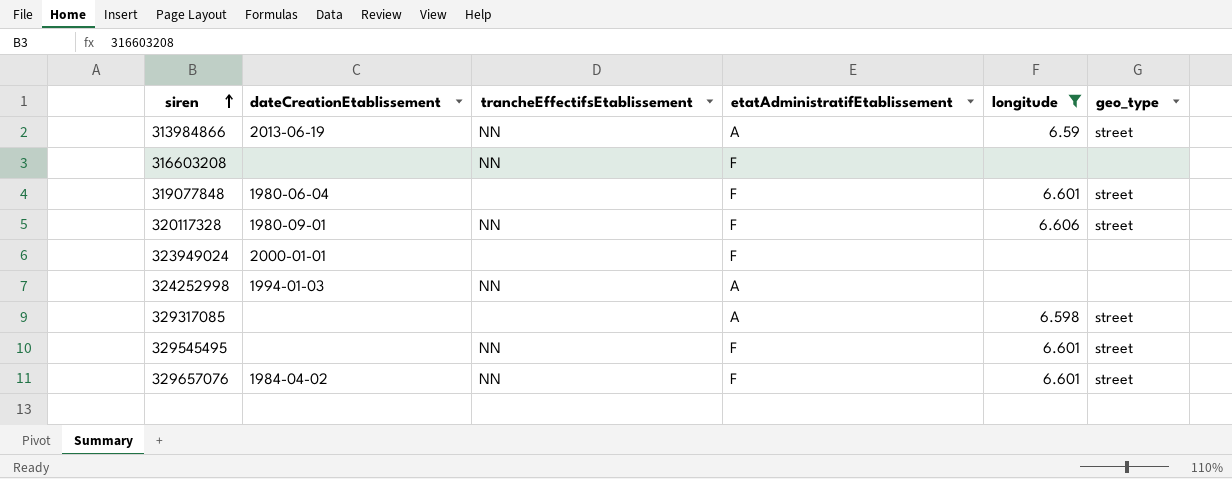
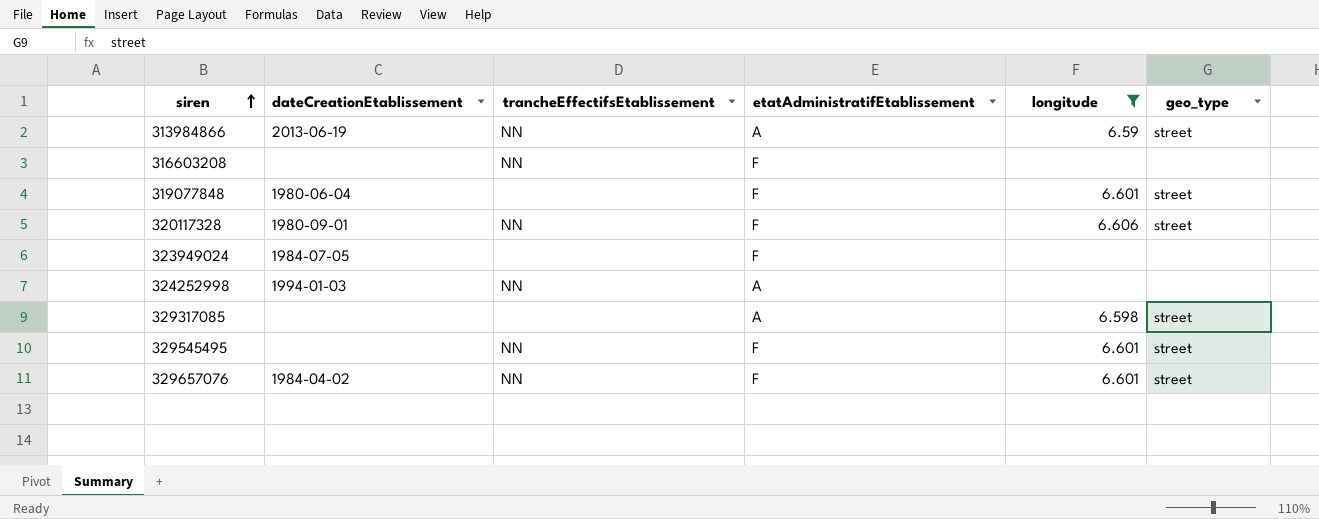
323949024 | dateCreationEtablissement: 2000-01-01 -> 1984-07-05

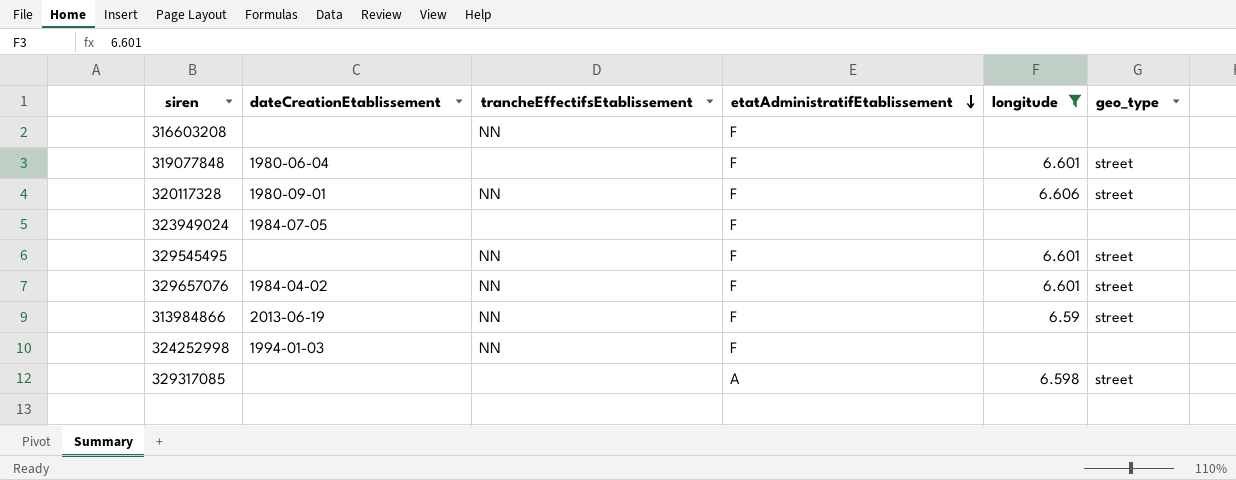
row order: siren ascending -> etatAdministratifEtablissement descending
313984866 | etatAdministratifEtablissement: A -> F
324252998 | etatAdministratifEtablissement: A -> F

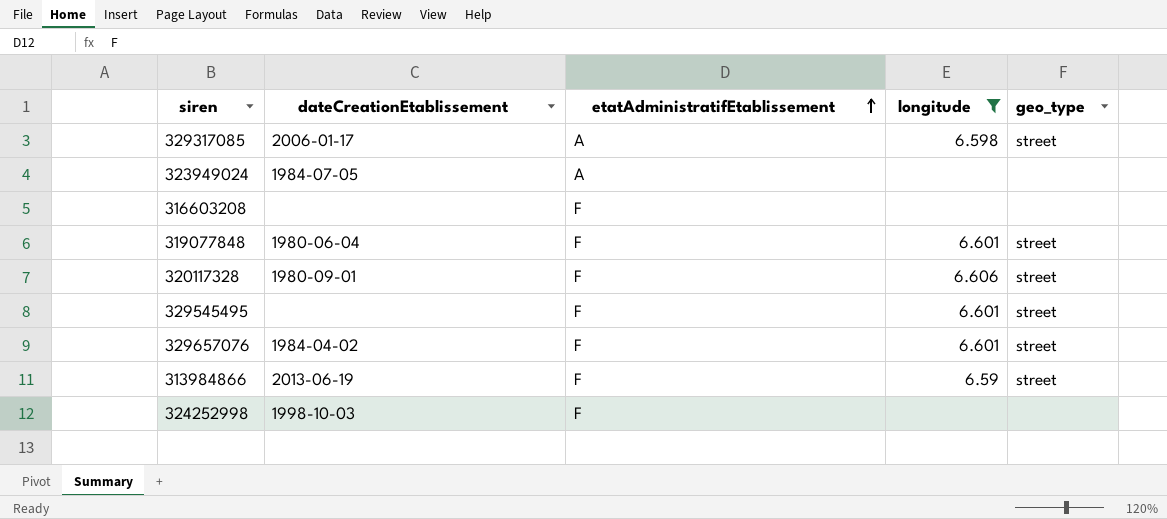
row order: etatAdministratifEtablissement descending -> etatAdministratifEtablissement ascending
column trancheEffectifsEtablissement | position: 3 -> none
329317085 | dateCreationEtablissement: none -> 2006-01-17
323949024 | etatAdministratifEtablissement: F -> A
324252998 | dateCreationEtablissement: 1994-01-03 -> 1998-10-03

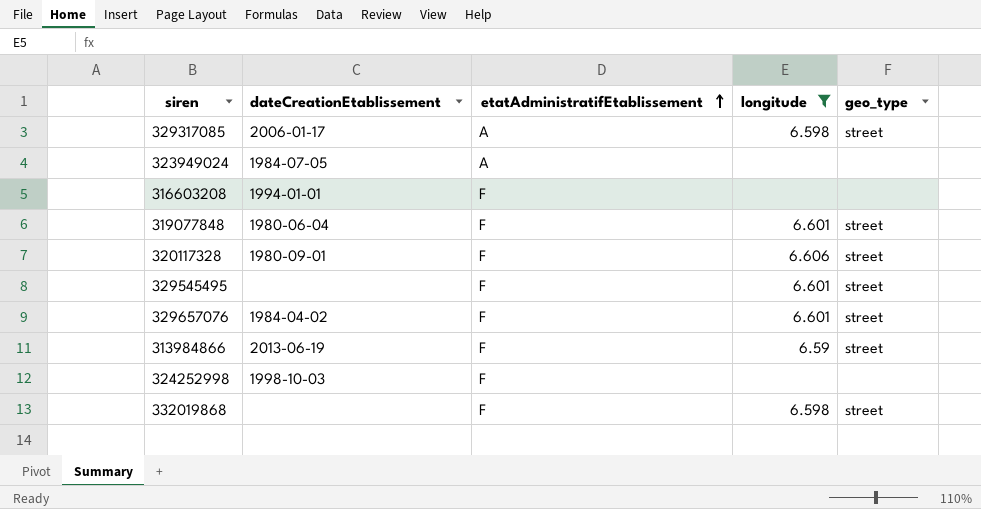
316603208 | dateCreationEtablissement: none -> 1994-01-01
row 332019868: none -> none | F | 6.598 | street

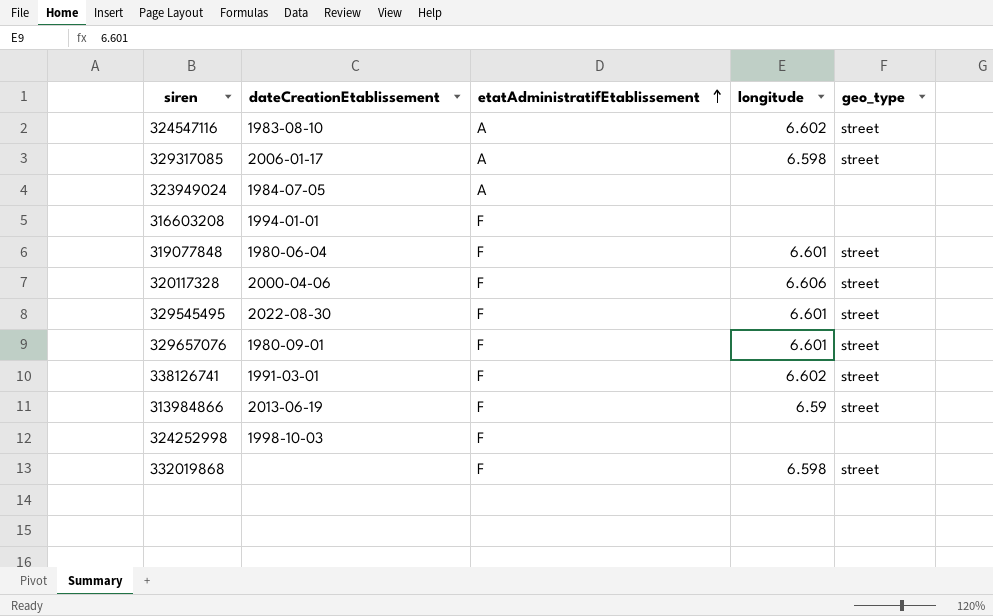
filter: longitude != 6.602 -> none
320117328 | dateCreationEtablissement: 1980-09-01 -> 2000-04-06
329545495 | dateCreationEtablissement: none -> 2022-08-30
329657076 | dateCreationEtablissement: 1984-04-02 -> 1980-09-01

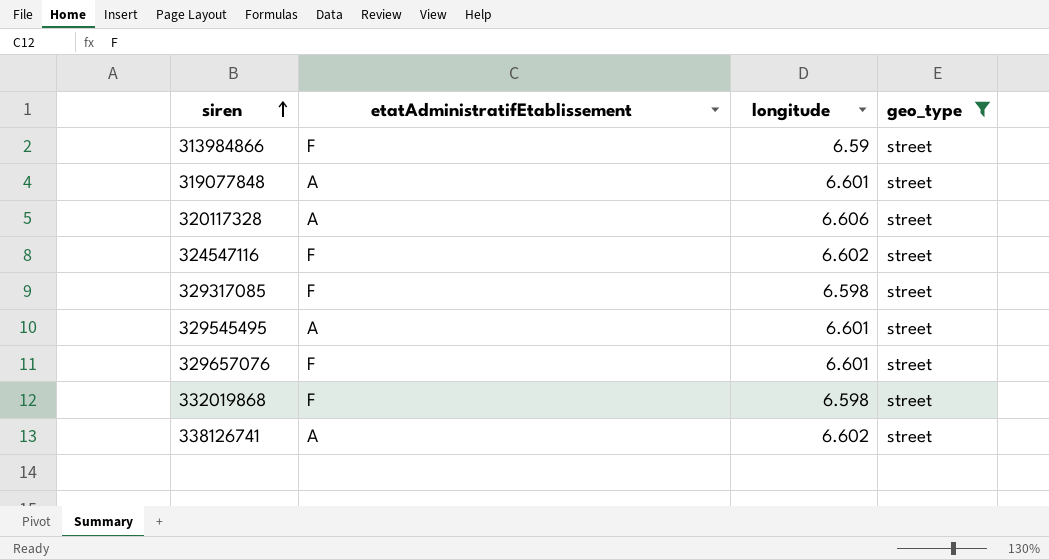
filter: none -> geo_type = street
row order: etatAdministratifEtablissement ascending -> siren ascending
column dateCreationEtablissement | position: 2 -> none
319077848 | etatAdministratifEtablissement: F -> A
320117328 | etatAdministratifEtablissement: F -> A
324547116 | etatAdministratifEtablissement: A -> F
329317085 | etatAdministratifEtablissement: A -> F
329545495 | etatAdministratifEtablissement: F -> A
338126741 | etatAdministratifEtablissement: F -> A

